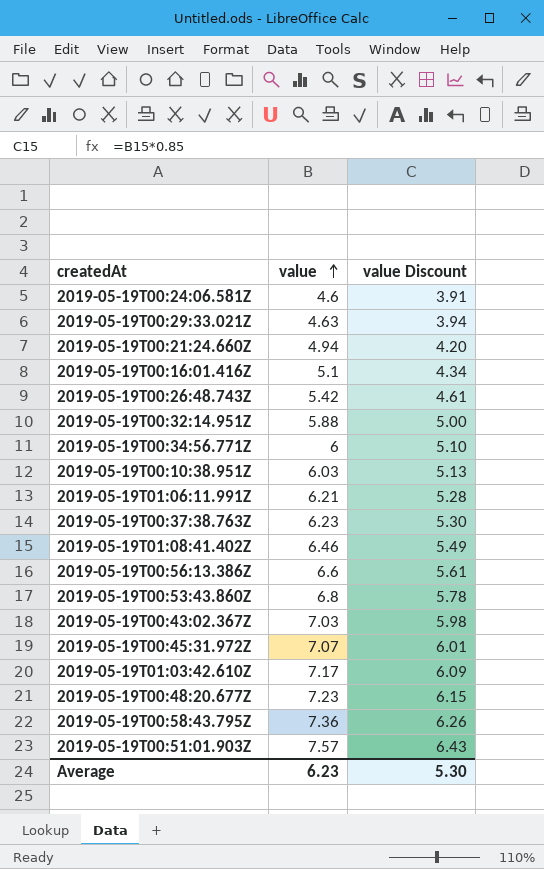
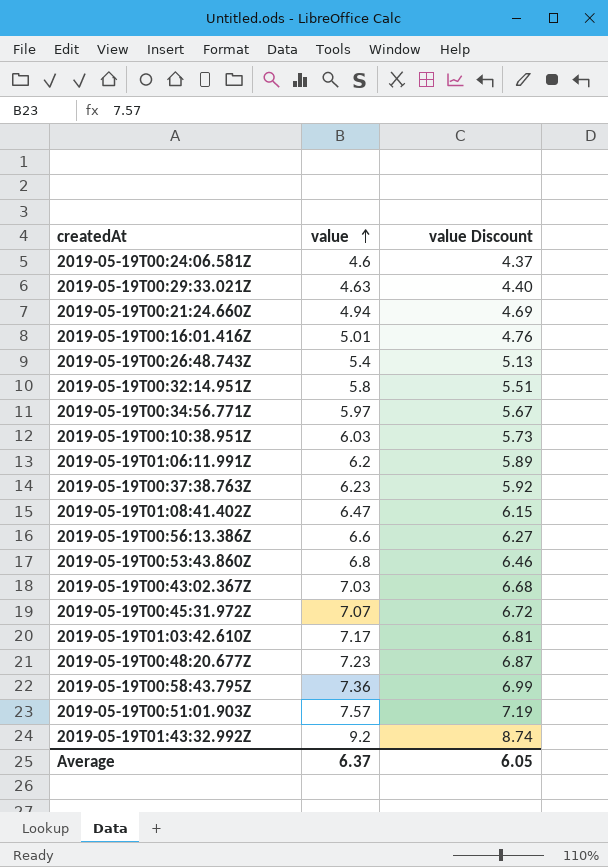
column value Discount | formula: [value] * 0.85 -> [value] * 0.95
2019-05-19T00:16:01.416Z | value: 5.1 -> 5.01
2019-05-19T00:26:48.743Z | value: 5.42 -> 5.4
2019-05-19T00:32:14.951Z | value: 5.88 -> 5.8
2019-05-19T00:34:56.771Z | value: 6 -> 5.97
2019-05-19T01:06:11.991Z | value: 6.21 -> 6.2
2019-05-19T01:08:41.402Z | value: 6.46 -> 6.47
row 2019-05-19T01:43:32.992Z: none -> 9.2 | 8.74
Average | value: 6.23 -> 6.37
Average | value Discount: 5.30 -> 6.05

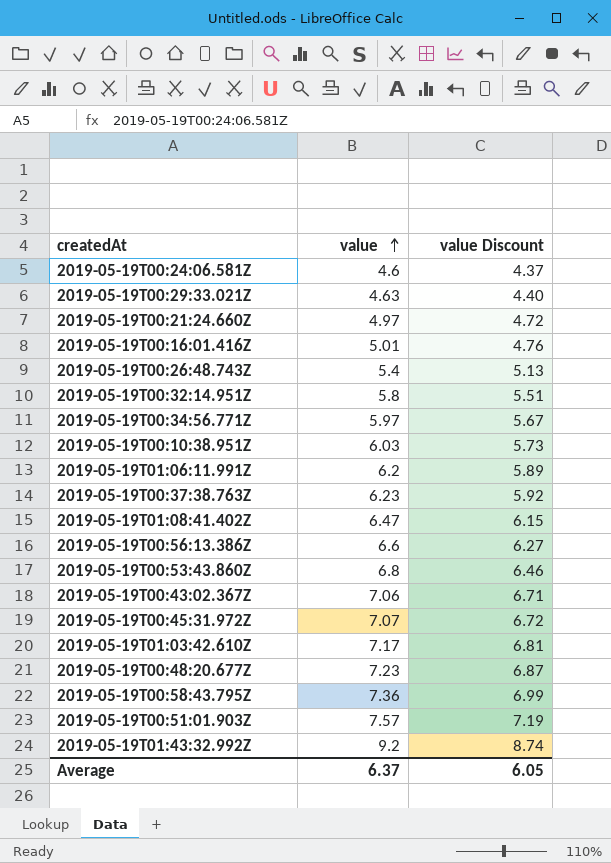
2019-05-19T00:21:24.660Z | value: 4.94 -> 4.97
2019-05-19T00:21:24.660Z | value Discount: 4.69 -> 4.72
2019-05-19T00:43:02.367Z | value: 7.03 -> 7.06
2019-05-19T00:43:02.367Z | value Discount: 6.68 -> 6.71

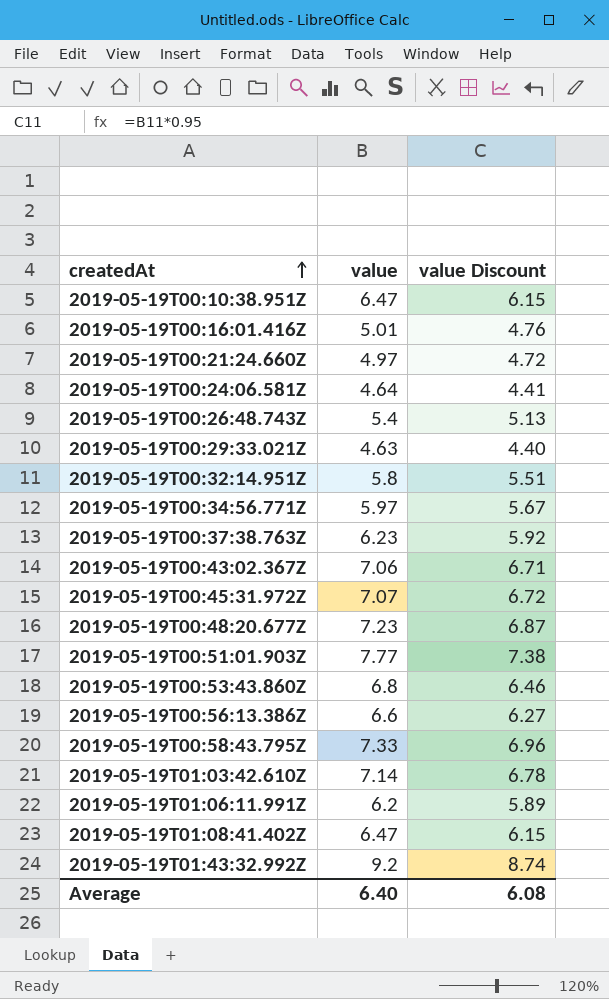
row order: value ascending -> createdAt ascending
2019-05-19T00:10:38.951Z | value: 6.03 -> 6.47
2019-05-19T00:10:38.951Z | value Discount: 5.73 -> 6.15
2019-05-19T00:24:06.581Z | value: 4.6 -> 4.64
2019-05-19T00:24:06.581Z | value Discount: 4.37 -> 4.41
2019-05-19T00:51:01.903Z | value: 7.57 -> 7.77
2019-05-19T00:51:01.903Z | value Discount: 7.19 -> 7.38
2019-05-19T00:58:43.795Z | value: 7.36 -> 7.33
2019-05-19T00:58:43.795Z | value Discount: 6.99 -> 6.96
2019-05-19T01:03:42.610Z | value: 7.17 -> 7.14
2019-05-19T01:03:42.610Z | value Discount: 6.81 -> 6.78
Average | value: 6.37 -> 6.40
Average | value Discount: 6.05 -> 6.08

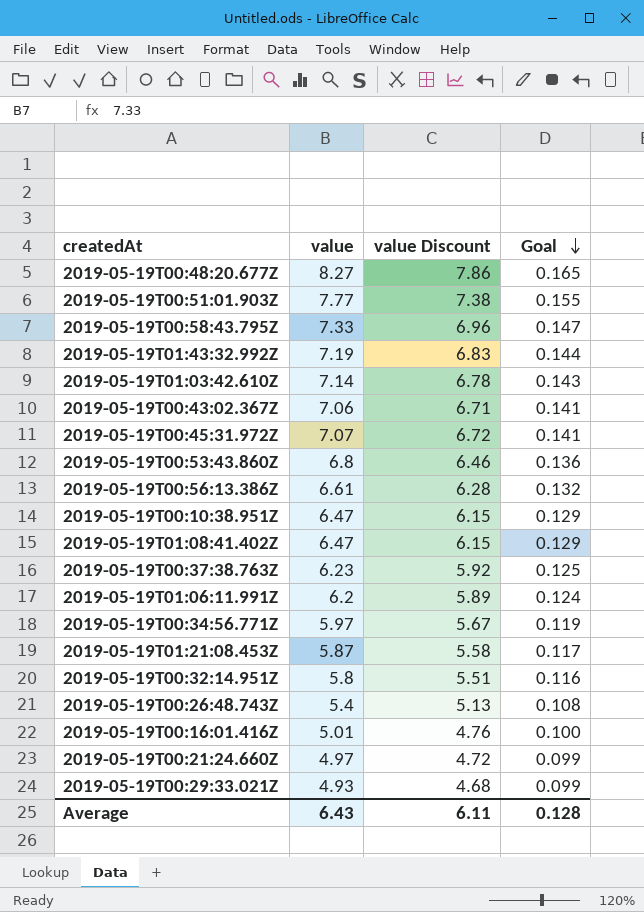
row order: createdAt ascending -> Goal descending
column Goal | formula: none -> [value] * 0.02
row 2019-05-19T00:24:06.581Z: 4.64 | 4.41 -> none
2019-05-19T00:48:20.677Z | value: 7.23 -> 8.27
2019-05-19T00:48:20.677Z | value Discount: 6.87 -> 7.86
2019-05-19T01:43:32.992Z | value: 9.2 -> 7.19
2019-05-19T01:43:32.992Z | value Discount: 8.74 -> 6.83
2019-05-19T00:56:13.386Z | value: 6.6 -> 6.61
2019-05-19T00:56:13.386Z | value Discount: 6.27 -> 6.28
row 2019-05-19T01:21:08.453Z: none -> 5.87 | 5.58 | 0.117
2019-05-19T00:29:33.021Z | value: 4.63 -> 4.93
2019-05-19T00:29:33.021Z | value Discount: 4.40 -> 4.68
Average | value: 6.40 -> 6.43
Average | value Discount: 6.08 -> 6.11

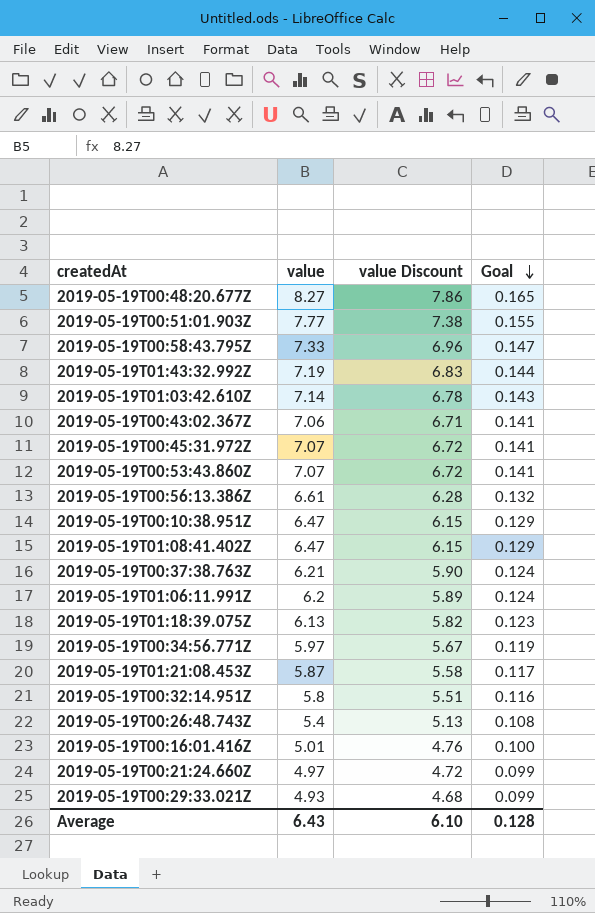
2019-05-19T00:53:43.860Z | value: 6.8 -> 7.07
2019-05-19T00:53:43.860Z | value Discount: 6.46 -> 6.72
2019-05-19T00:53:43.860Z | Goal: 0.136 -> 0.141
2019-05-19T00:37:38.763Z | value: 6.23 -> 6.21
2019-05-19T00:37:38.763Z | value Discount: 5.92 -> 5.90
2019-05-19T00:37:38.763Z | Goal: 0.125 -> 0.124
row 2019-05-19T01:18:39.075Z: none -> 6.13 | 5.82 | 0.123
Average | value Discount: 6.11 -> 6.10

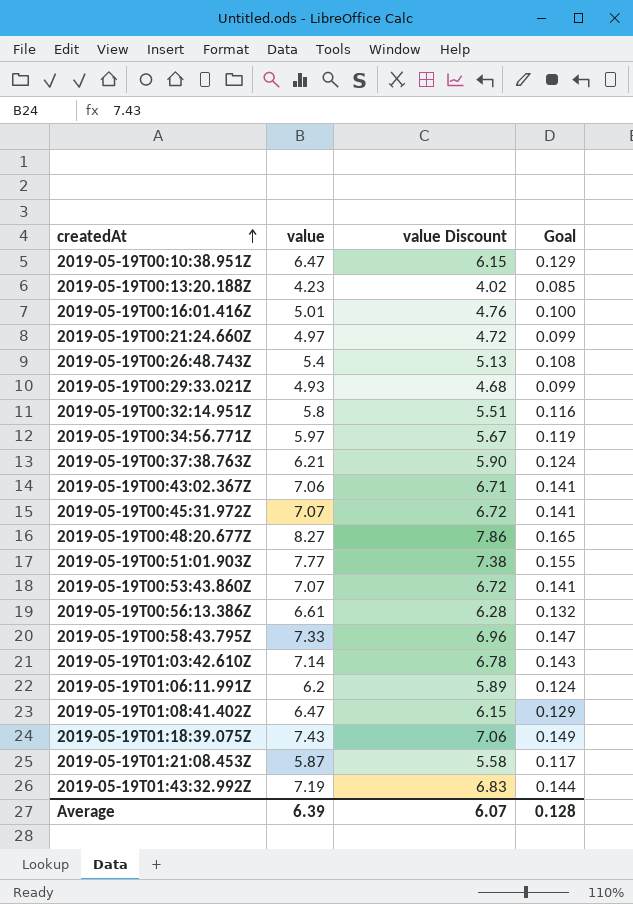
row order: Goal descending -> createdAt ascending
row 2019-05-19T00:13:20.188Z: none -> 4.23 | 4.02 | 0.085
2019-05-19T01:18:39.075Z | value: 6.13 -> 7.43
2019-05-19T01:18:39.075Z | value Discount: 5.82 -> 7.06
2019-05-19T01:18:39.075Z | Goal: 0.123 -> 0.149
Average | value: 6.43 -> 6.39
Average | value Discount: 6.10 -> 6.07

